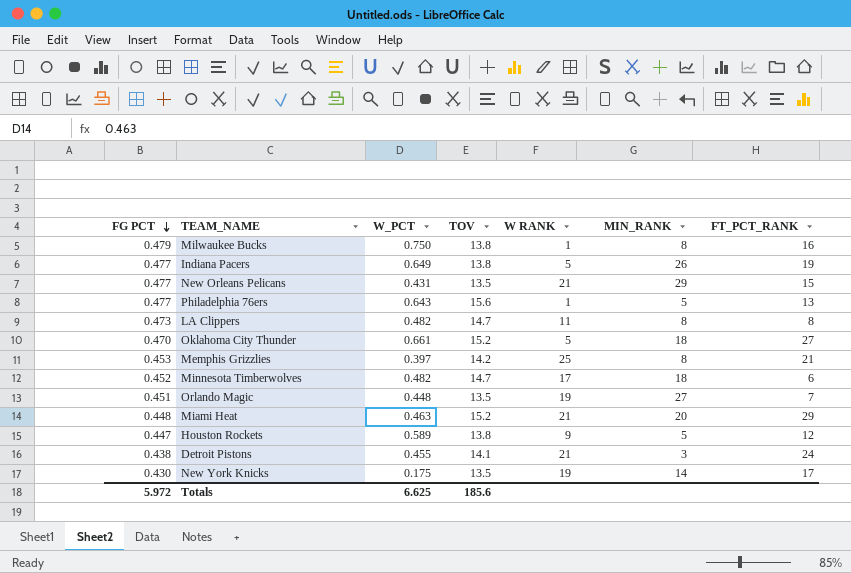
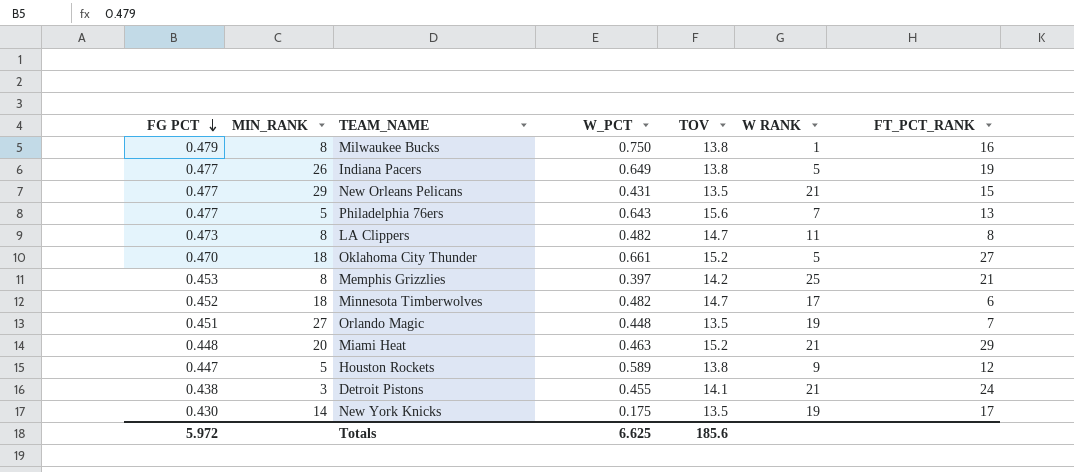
column MIN_RANK | position: 6 -> 2
Philadelphia 76ers | W RANK: 1 -> 7

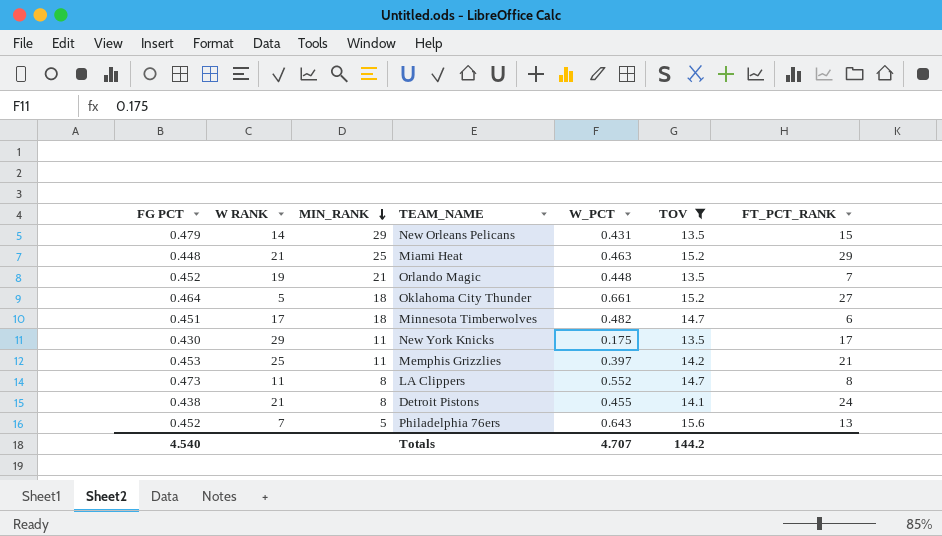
filter: none -> TOV != 13.8
row order: FG PCT descending -> MIN_RANK descending
column W RANK | position: 6 -> 2
New Orleans Pelicans | FG PCT: 0.477 -> 0.479
New Orleans Pelicans | W RANK: 21 -> 14
Miami Heat | MIN_RANK: 20 -> 25
Orlando Magic | FG PCT: 0.451 -> 0.452
Orlando Magic | MIN_RANK: 27 -> 21
Oklahoma City Thunder | FG PCT: 0.470 -> 0.464
Minnesota Timberwolves | FG PCT: 0.452 -> 0.451
New York Knicks | W RANK: 19 -> 29
New York Knicks | MIN_RANK: 14 -> 11
Memphis Grizzlies | MIN_RANK: 8 -> 11
LA Clippers | W_PCT: 0.482 -> 0.552
Detroit Pistons | MIN_RANK: 3 -> 8
Philadelphia 76ers | FG PCT: 0.477 -> 0.452
Totals | FG PCT: 5.972 -> 4.540
Totals | W_PCT: 6.625 -> 4.707
Totals | TOV: 185.6 -> 144.2

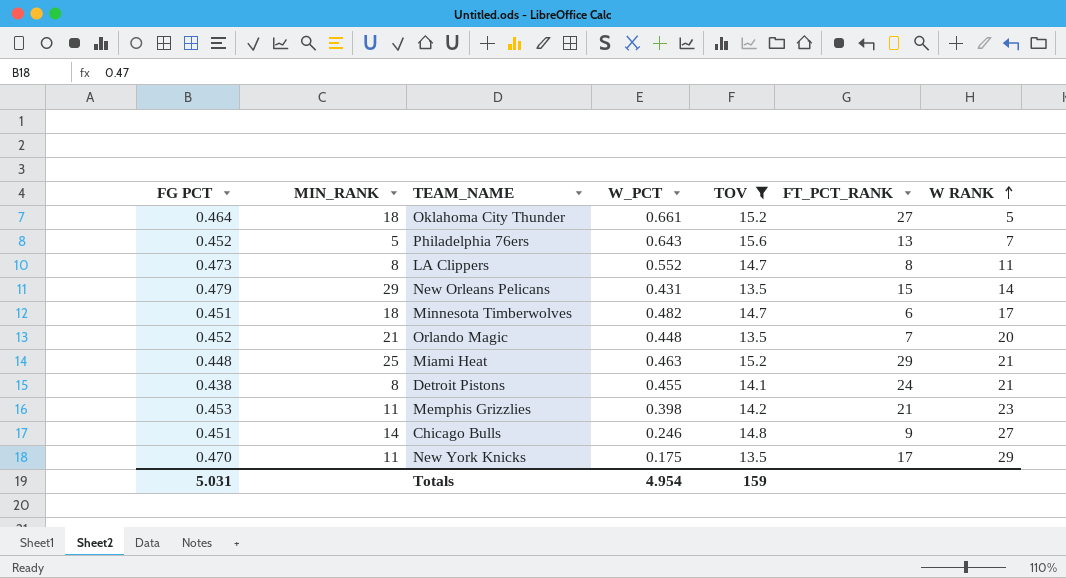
row order: MIN_RANK descending -> W RANK ascending
column W RANK | position: 2 -> 7
Orlando Magic | W RANK: 19 -> 20
Memphis Grizzlies | W_PCT: 0.397 -> 0.398
Memphis Grizzlies | W RANK: 25 -> 23
row Chicago Bulls: none -> 0.451 | 14 | 0.246 | 14.8 | 9 | 27
New York Knicks | FG PCT: 0.430 -> 0.470
Totals | FG PCT: 4.540 -> 5.031
Totals | W_PCT: 4.707 -> 4.954
Totals | TOV: 144.2 -> 159

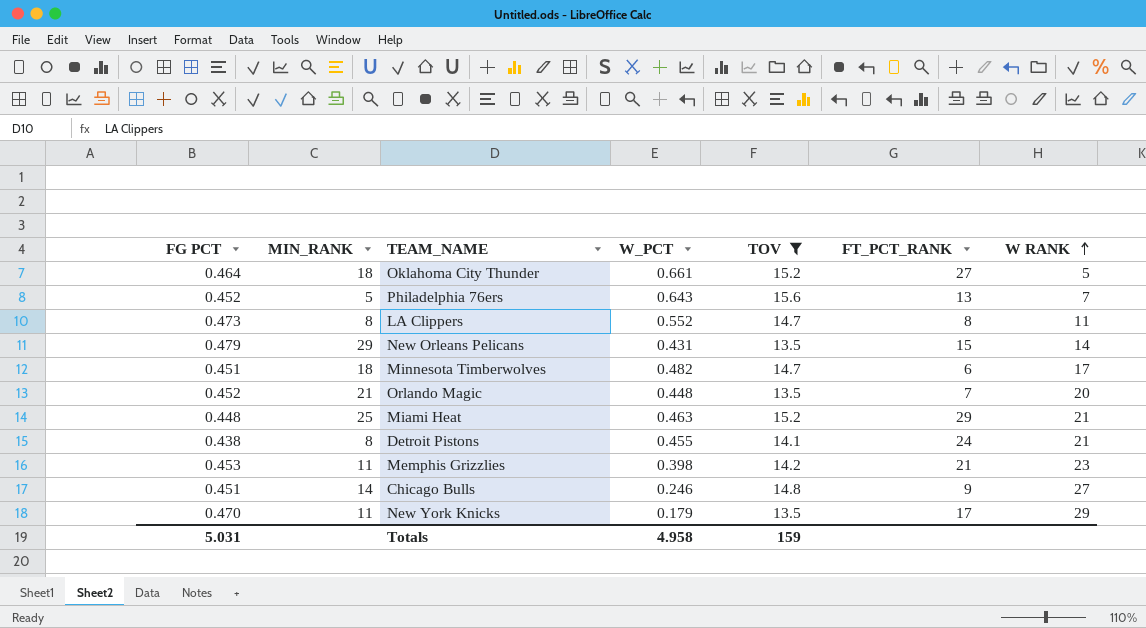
New York Knicks | W_PCT: 0.175 -> 0.179
Totals | W_PCT: 4.954 -> 4.958

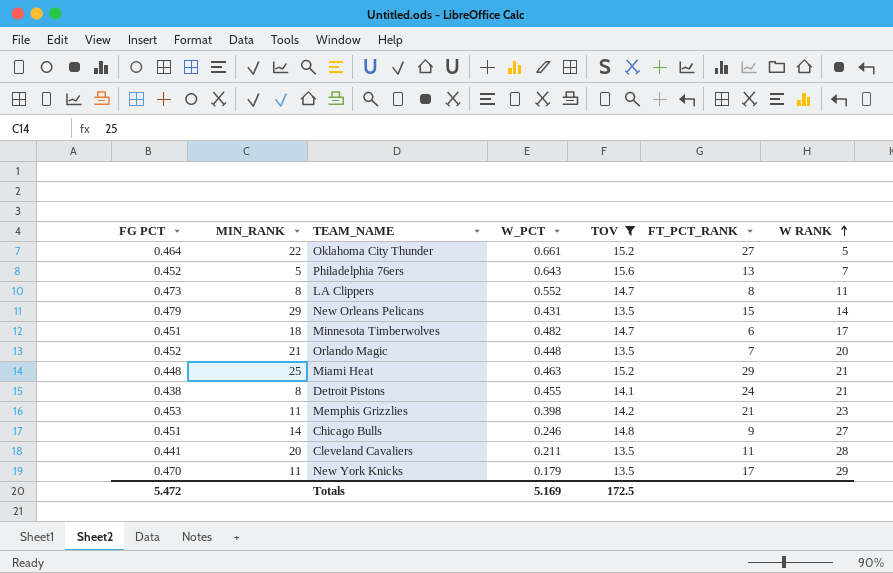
Oklahoma City Thunder | MIN_RANK: 18 -> 22
row Cleveland Cavaliers: none -> 0.441 | 20 | 0.211 | 13.5 | 11 | 28
Totals | FG PCT: 5.031 -> 5.472
Totals | W_PCT: 4.958 -> 5.169
Totals | TOV: 159 -> 172.5

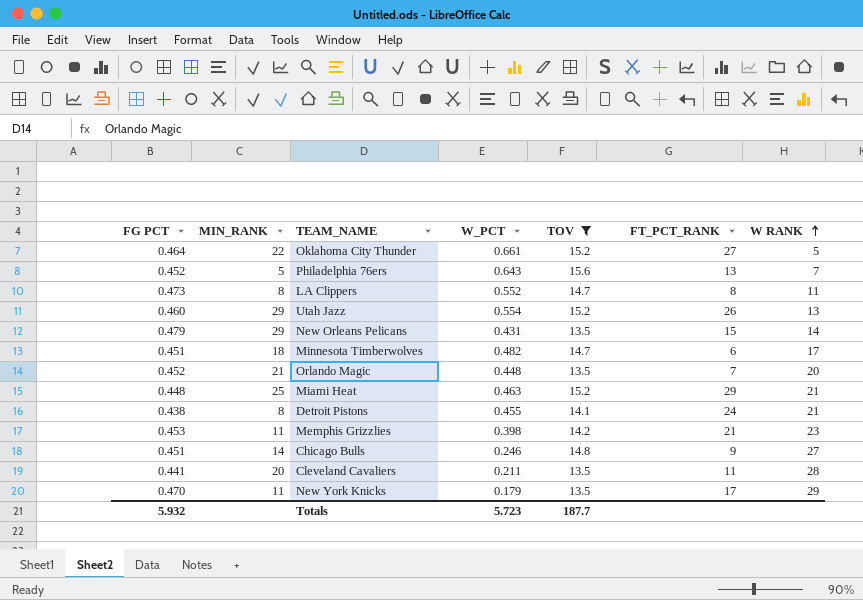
row Utah Jazz: none -> 0.460 | 29 | 0.554 | 15.2 | 26 | 13
Totals | FG PCT: 5.472 -> 5.932
Totals | W_PCT: 5.169 -> 5.723
Totals | TOV: 172.5 -> 187.7

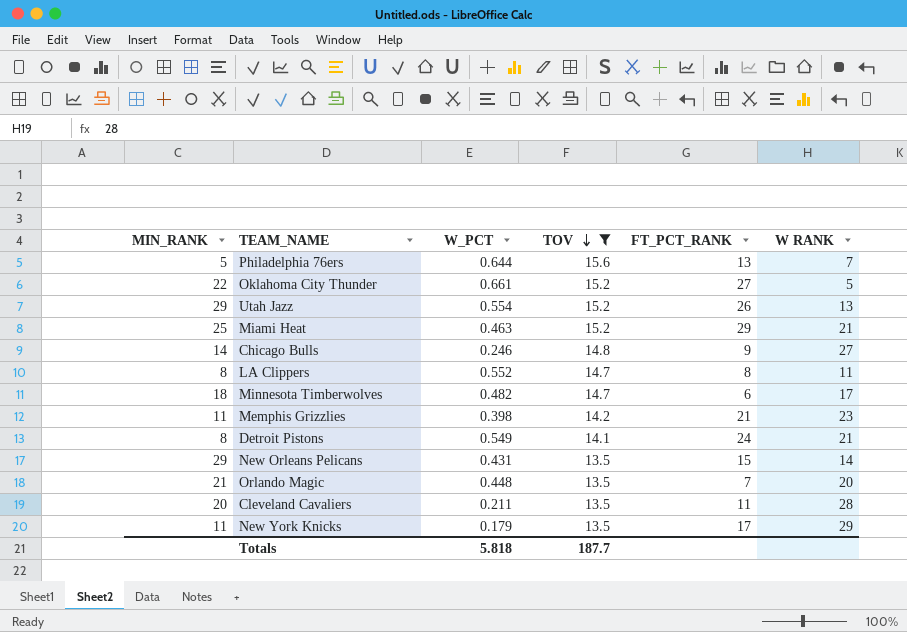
row order: W RANK ascending -> TOV descending
column FG PCT | position: 1 -> none
Philadelphia 76ers | W_PCT: 0.643 -> 0.644
Detroit Pistons | W_PCT: 0.455 -> 0.549
Totals | W_PCT: 5.723 -> 5.818

